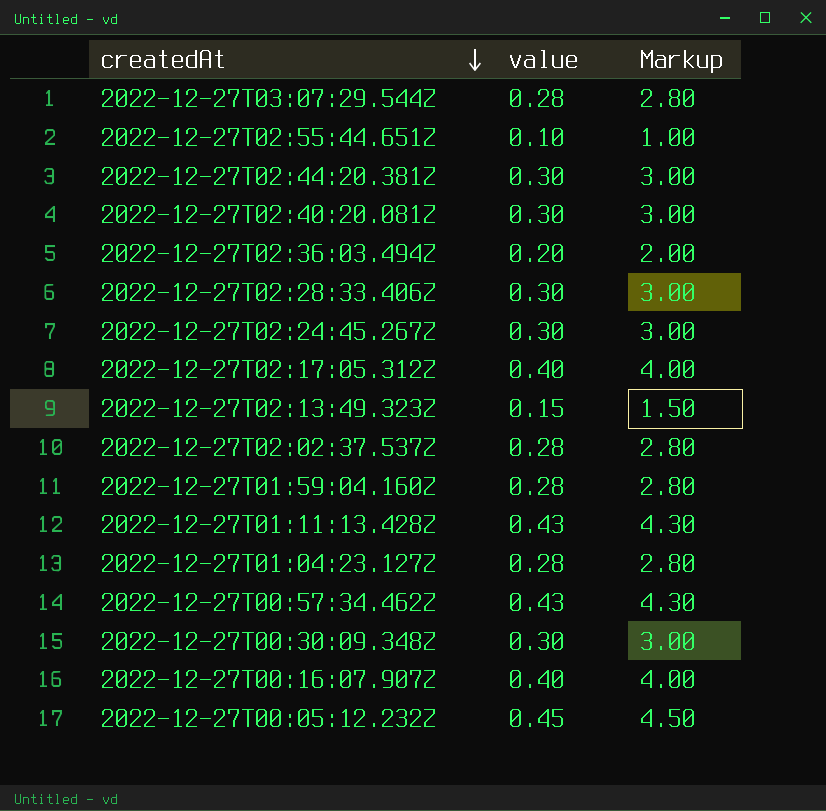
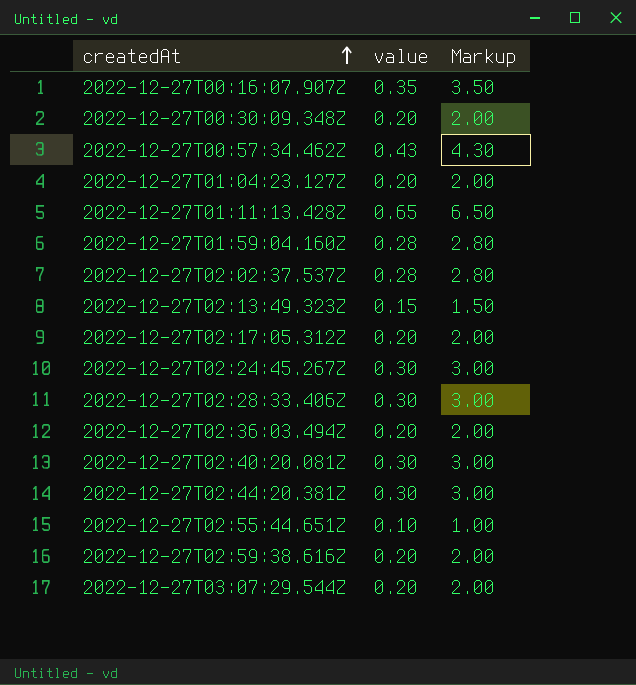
row order: createdAt descending -> createdAt ascending
row 2022-12-27T00:05:12.232Z: 0.45 | 4.50 -> none
2022-12-27T00:16:07.907Z | value: 0.40 -> 0.35
2022-12-27T00:16:07.907Z | Markup: 4.00 -> 3.50
2022-12-27T00:30:09.348Z | value: 0.30 -> 0.20
2022-12-27T00:30:09.348Z | Markup: 3.00 -> 2.00
2022-12-27T01:04:23.127Z | value: 0.28 -> 0.20
2022-12-27T01:04:23.127Z | Markup: 2.80 -> 2.00
2022-12-27T01:11:13.428Z | value: 0.43 -> 0.65
2022-12-27T01:11:13.428Z | Markup: 4.30 -> 6.50
2022-12-27T02:17:05.312Z | value: 0.40 -> 0.20
2022-12-27T02:17:05.312Z | Markup: 4.00 -> 2.00
row 2022-12-27T02:59:38.616Z: none -> 0.20 | 2.00
2022-12-27T03:07:29.544Z | value: 0.28 -> 0.20
2022-12-27T03:07:29.544Z | Markup: 2.80 -> 2.00

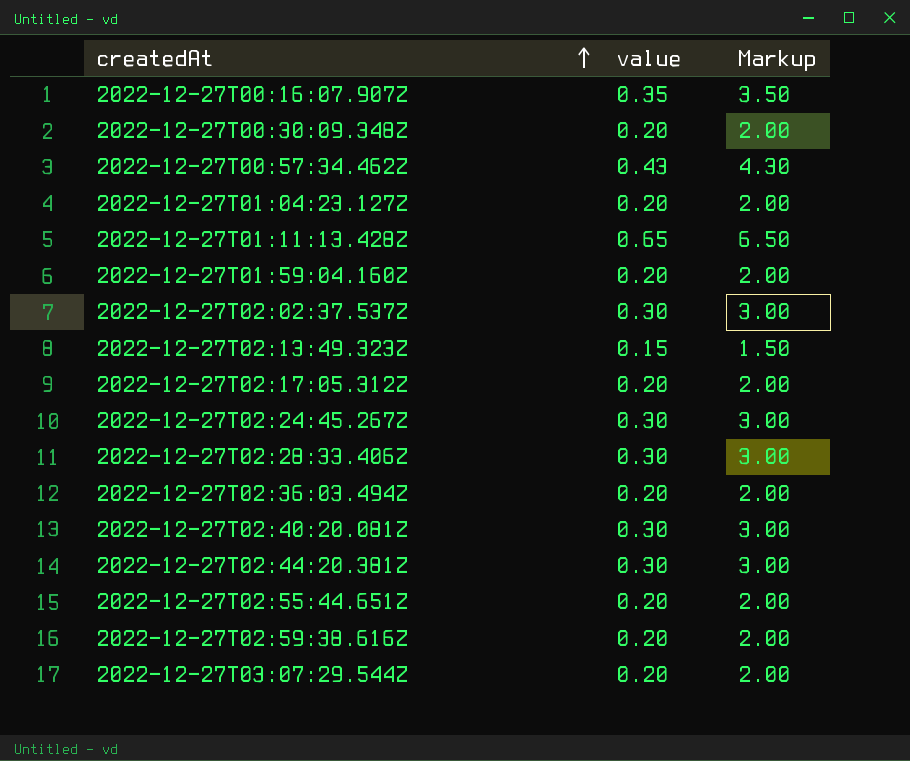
2022-12-27T01:59:04.160Z | value: 0.28 -> 0.20
2022-12-27T01:59:04.160Z | Markup: 2.80 -> 2.00
2022-12-27T02:02:37.537Z | value: 0.28 -> 0.30
2022-12-27T02:02:37.537Z | Markup: 2.80 -> 3.00
2022-12-27T02:55:44.651Z | value: 0.10 -> 0.20
2022-12-27T02:55:44.651Z | Markup: 1.00 -> 2.00

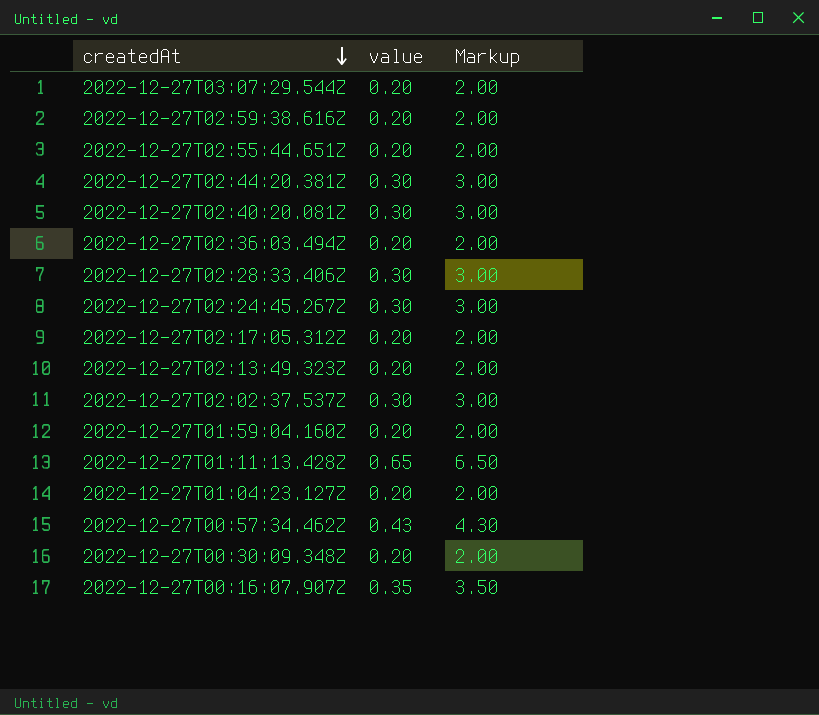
row order: createdAt ascending -> createdAt descending
2022-12-27T02:13:49.323Z | value: 0.15 -> 0.20
2022-12-27T02:13:49.323Z | Markup: 1.50 -> 2.00

